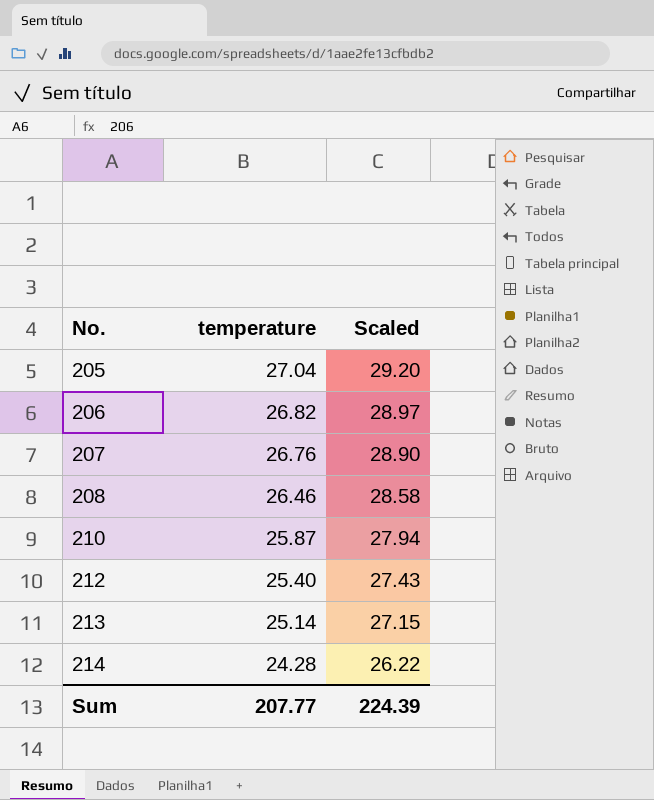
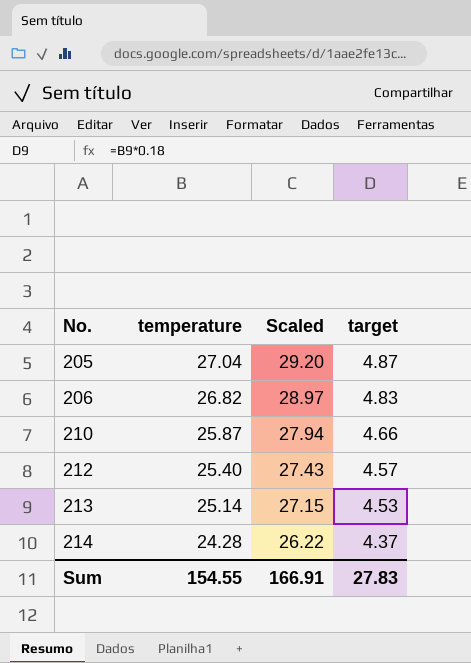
column target | formula: none -> [temperature] * 0.18
row 207: 26.76 | 28.90 -> none
row 208: 26.46 | 28.58 -> none
Sum | temperature: 207.77 -> 154.55
Sum | Scaled: 224.39 -> 166.91

